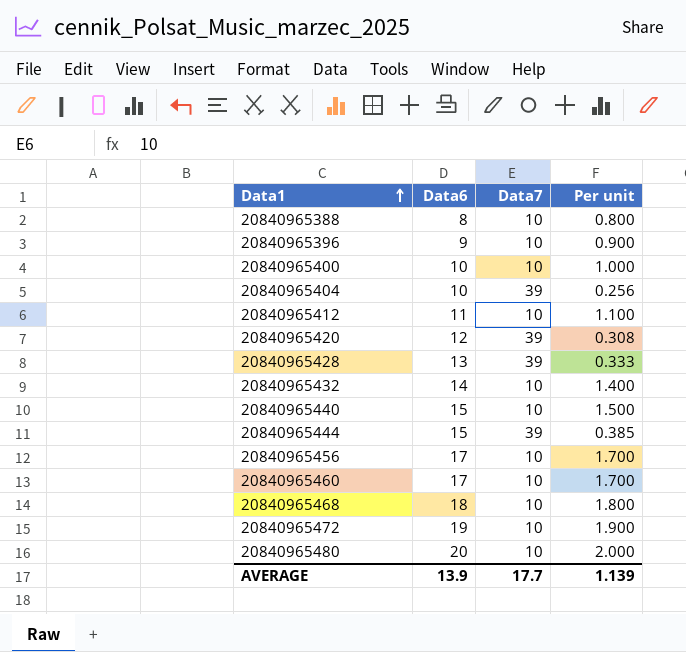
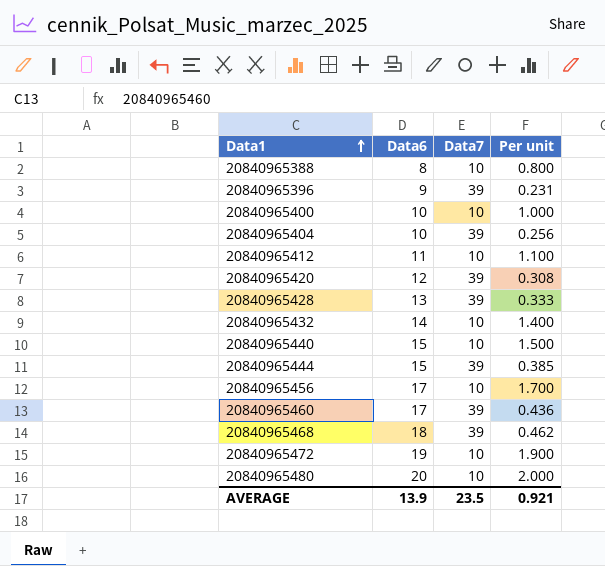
20840965396 | Data7: 10 -> 39
20840965396 | Per unit: 0.900 -> 0.231
20840965460 | Data7: 10 -> 39
20840965460 | Per unit: 1.700 -> 0.436
20840965468 | Data7: 10 -> 39
20840965468 | Per unit: 1.800 -> 0.462
AVERAGE | Data7: 17.7 -> 23.5
AVERAGE | Per unit: 1.139 -> 0.921

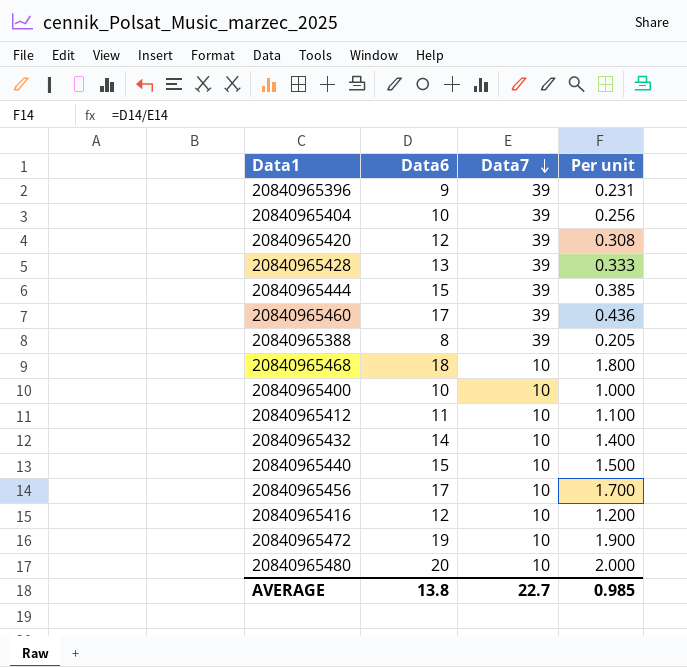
row order: Data1 ascending -> Data7 descending
20840965388 | Data7: 10 -> 39
20840965388 | Per unit: 0.800 -> 0.205
20840965468 | Data7: 39 -> 10
20840965468 | Per unit: 0.462 -> 1.800
row 20840965416: none -> 12 | 10 | 1.200
AVERAGE | Data6: 13.9 -> 13.8
AVERAGE | Data7: 23.5 -> 22.7
AVERAGE | Per unit: 0.921 -> 0.985

